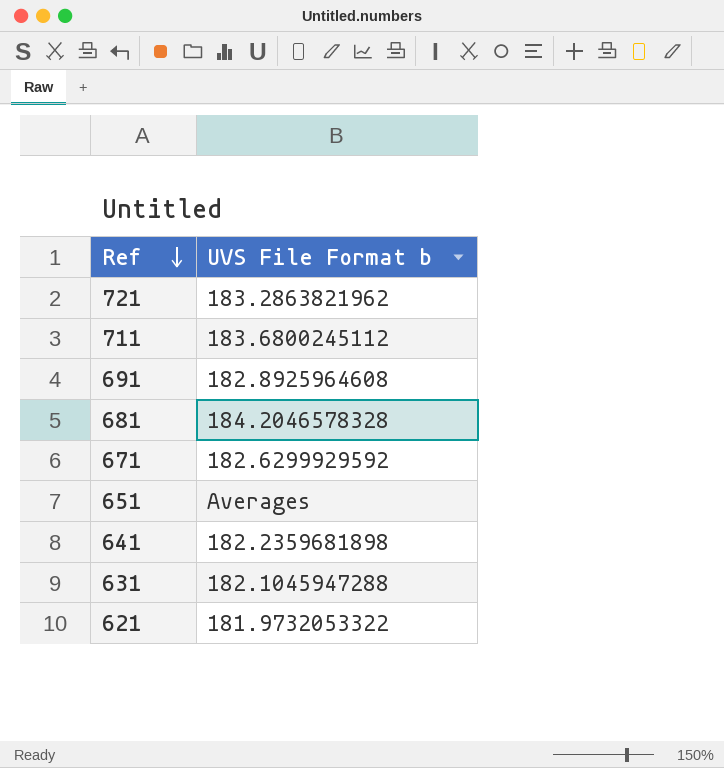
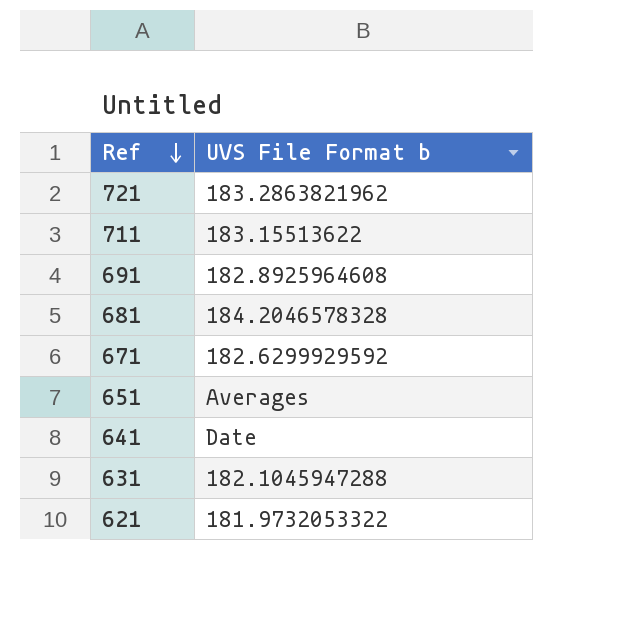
711 | UVS File Format b: 183.6800245112 -> 183.15513622
641 | UVS File Format b: 182.2359681898 -> Date

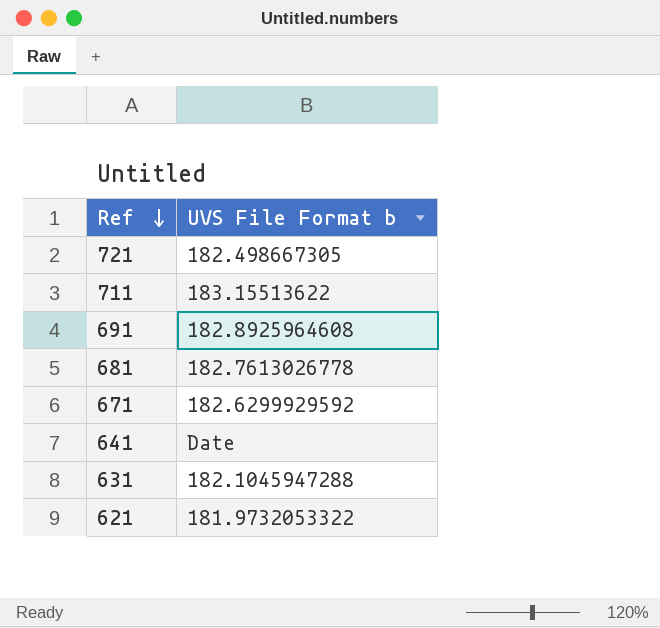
row 651: Averages -> none
721 | UVS File Format b: 183.2863821962 -> 182.498667305
681 | UVS File Format b: 184.2046578328 -> 182.7613026778

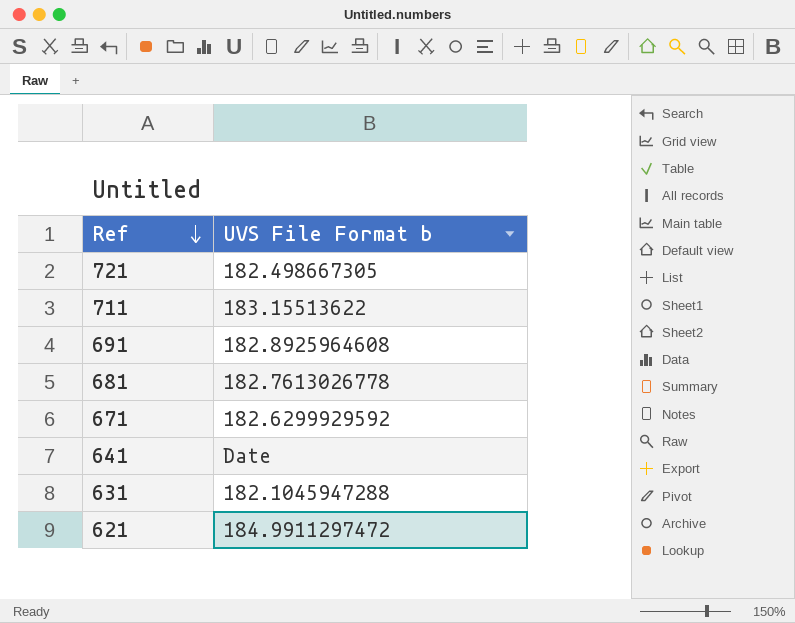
621 | UVS File Format b: 181.9732053322 -> 184.9911297472

